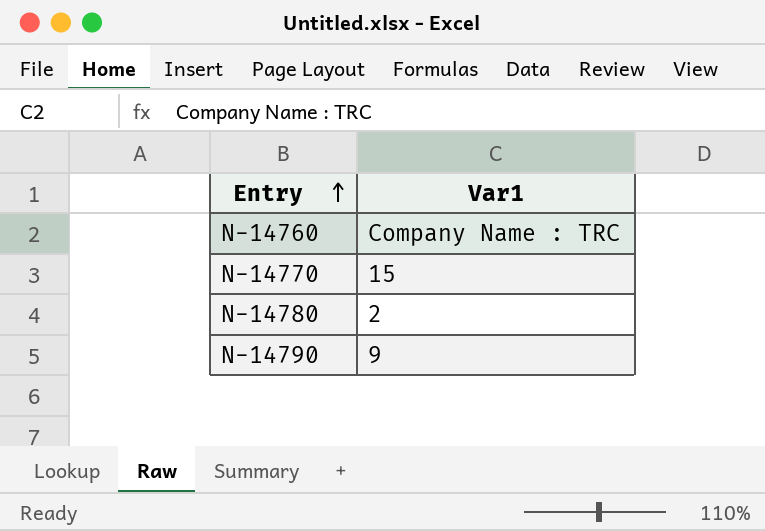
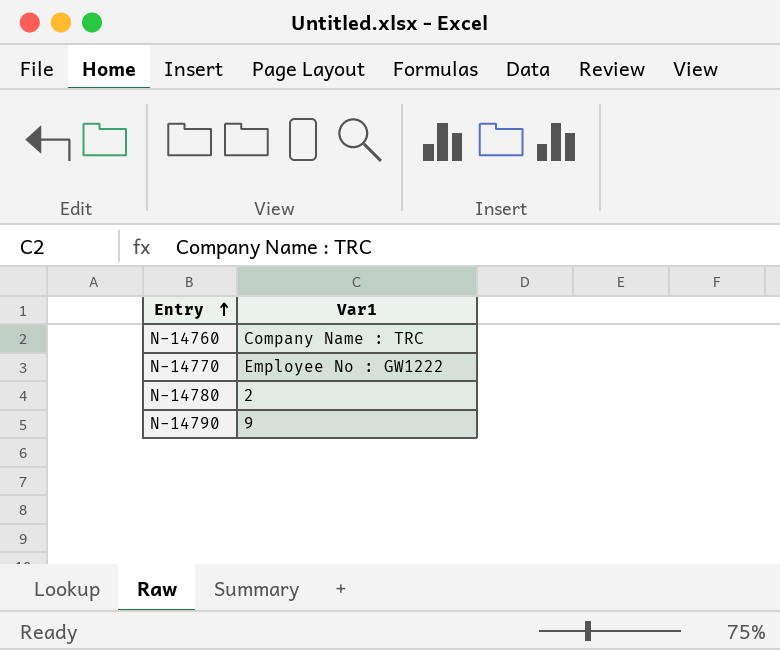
N-14770 | Var1: 15 -> Employee No : GW1222

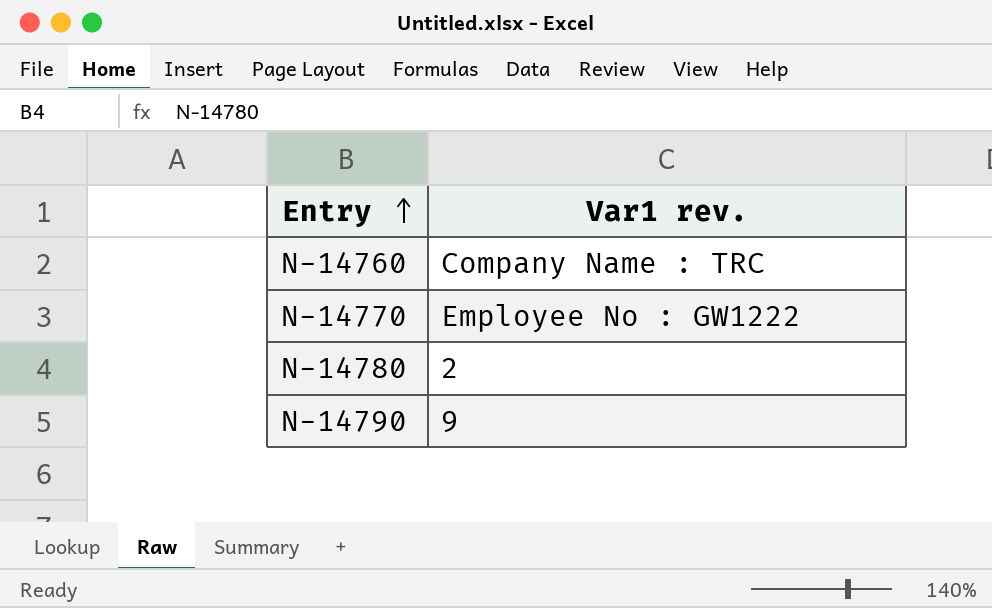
column name: Var1 -> Var1 rev.

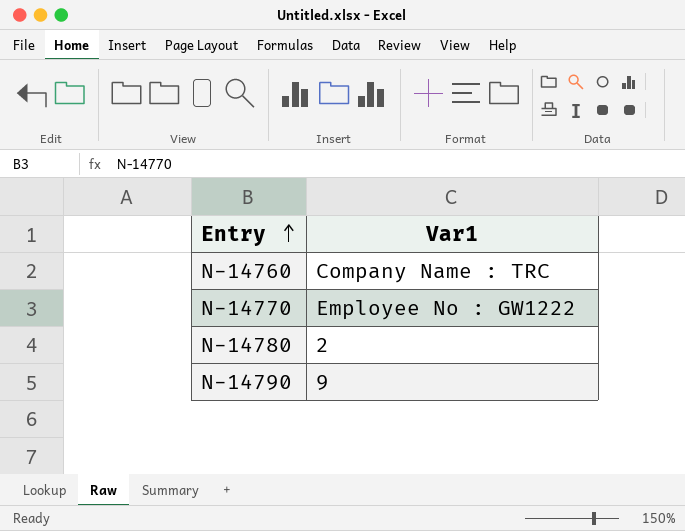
column name: Var1 rev. -> Var1

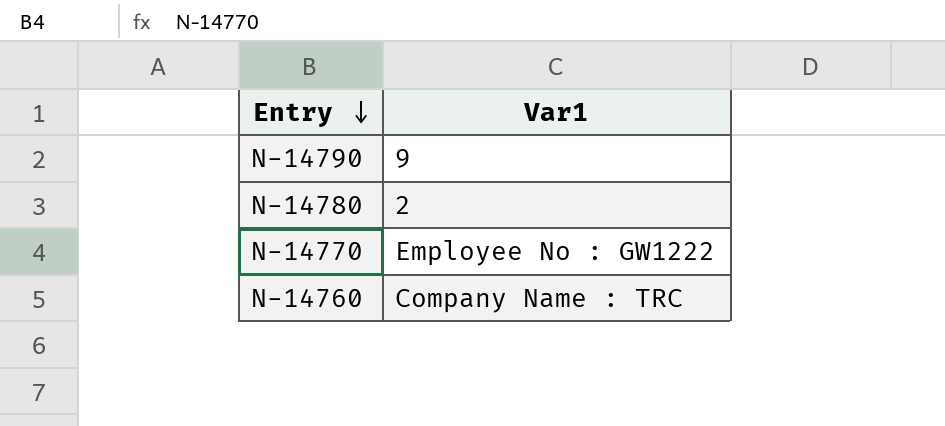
row order: Entry ascending -> Entry descending

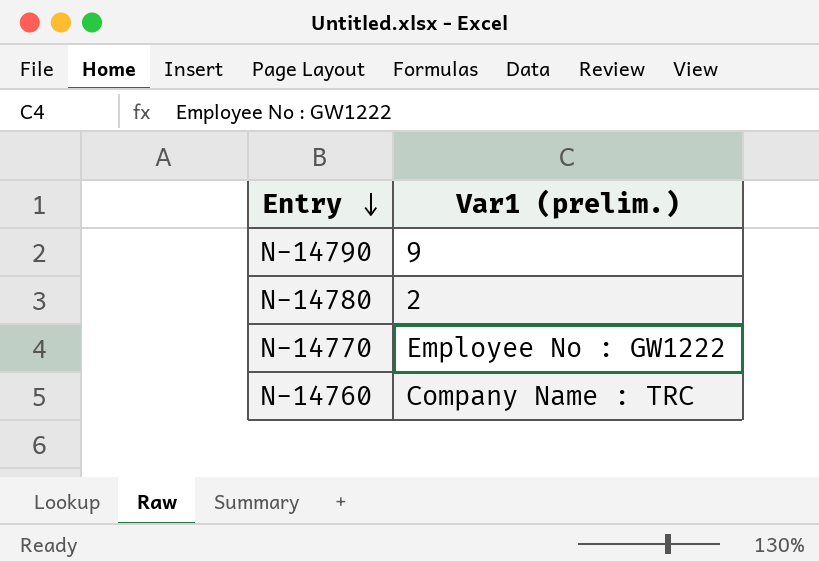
column name: Var1 -> Var1 (prelim.)

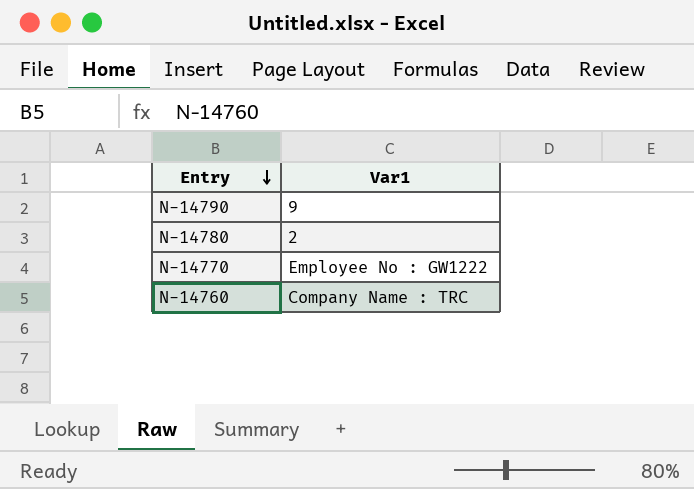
column name: Var1 (prelim.) -> Var1

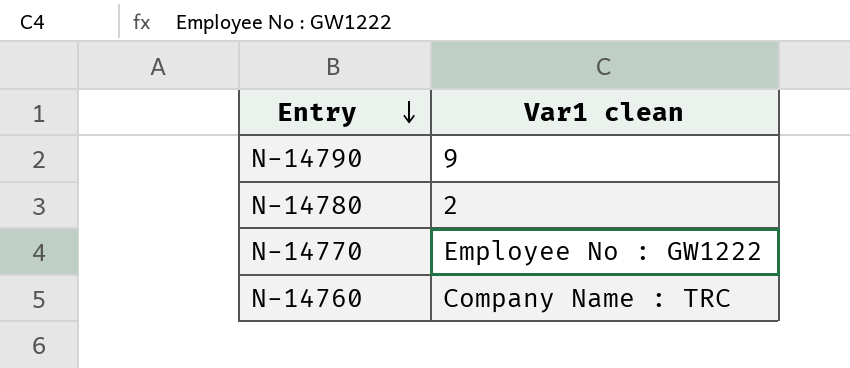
column name: Var1 -> Var1 clean

